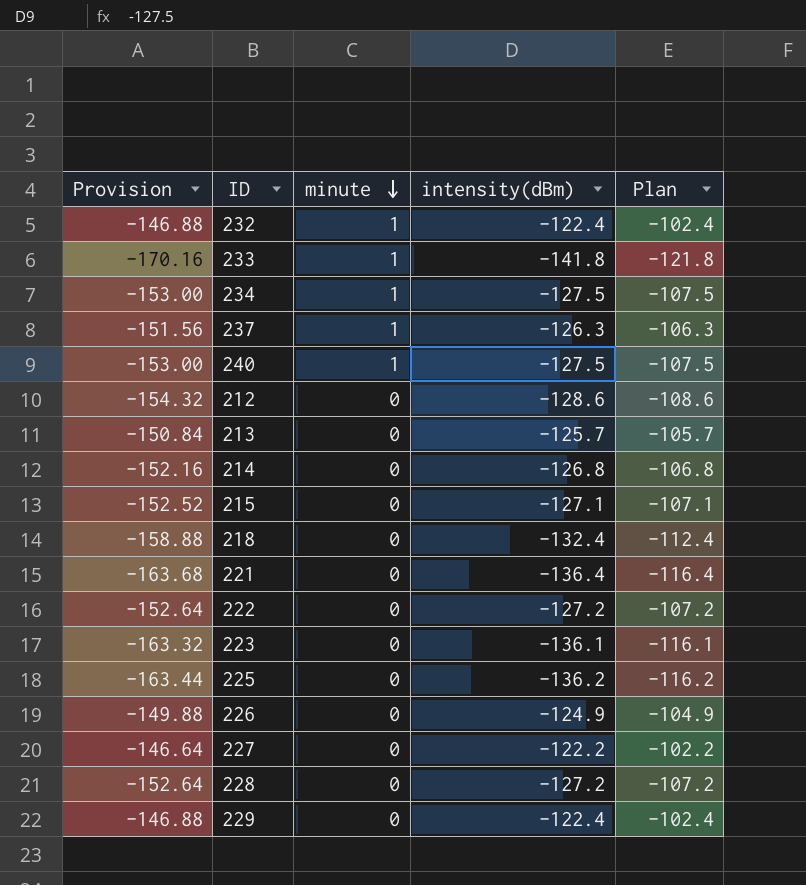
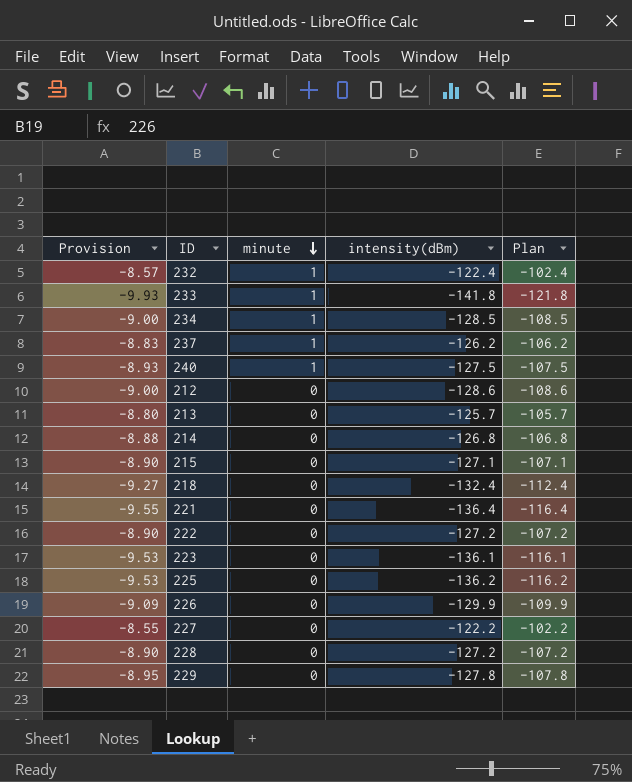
column Provision | formula: [intensity(dBm)] * 1.2 -> [intensity(dBm)] * 0.07
234 | intensity(dBm): -127.5 -> -128.5
234 | Plan: -107.5 -> -108.5
237 | intensity(dBm): -126.3 -> -126.2
237 | Plan: -106.3 -> -106.2
226 | intensity(dBm): -124.9 -> -129.9
226 | Plan: -104.9 -> -109.9
229 | intensity(dBm): -122.4 -> -127.8
229 | Plan: -102.4 -> -107.8

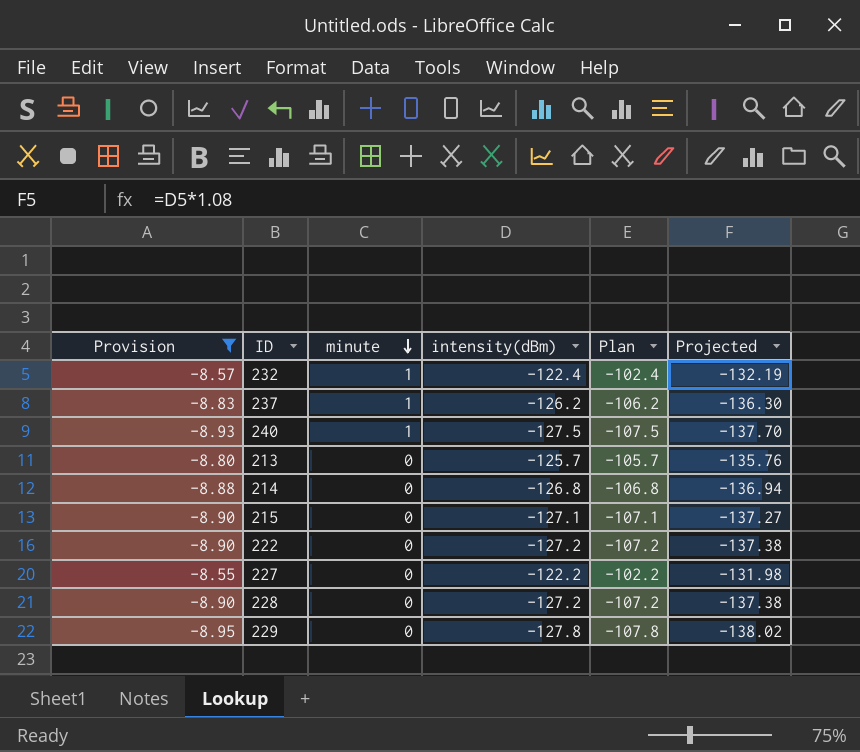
filter: none -> Provision >= -8.95
column Projected | formula: none -> [intensity(dBm)] * 1.08

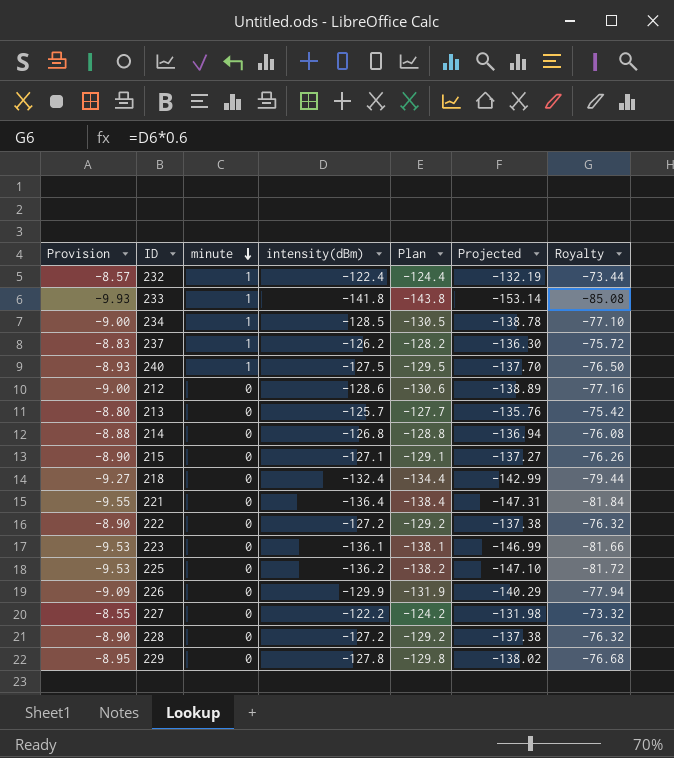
filter: Provision >= -8.95 -> none
column Plan | formula: [intensity(dBm)] + 20 -> [intensity(dBm)] - 2
column Royalty | formula: none -> [intensity(dBm)] * 0.6

